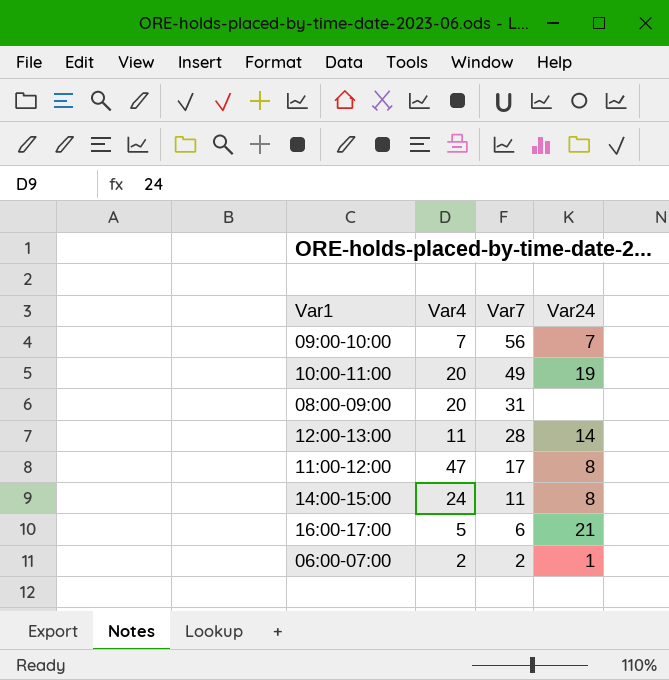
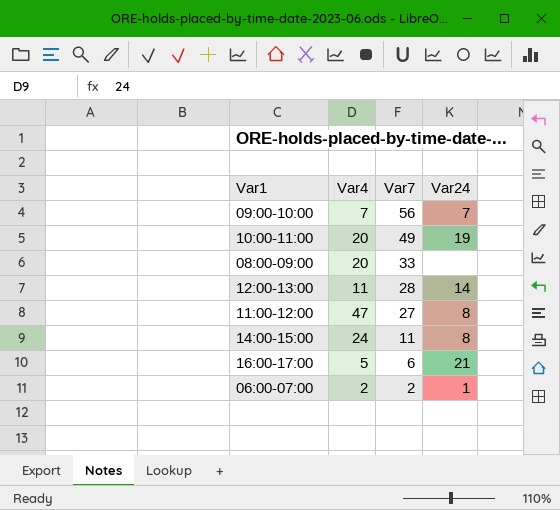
08:00-09:00 | Var7: 31 -> 33
11:00-12:00 | Var7: 17 -> 27

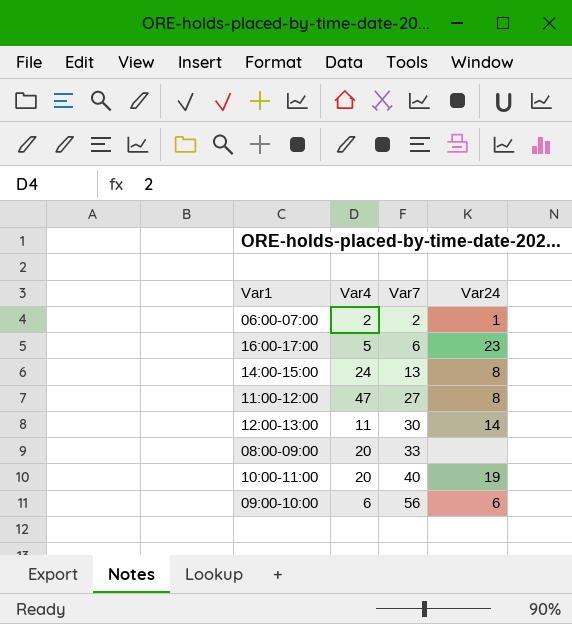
row order: Var7 descending -> Var7 ascending
16:00-17:00 | Var24: 21 -> 23
14:00-15:00 | Var7: 11 -> 13
12:00-13:00 | Var7: 28 -> 30
10:00-11:00 | Var7: 49 -> 40
09:00-10:00 | Var4: 7 -> 6
09:00-10:00 | Var24: 7 -> 6

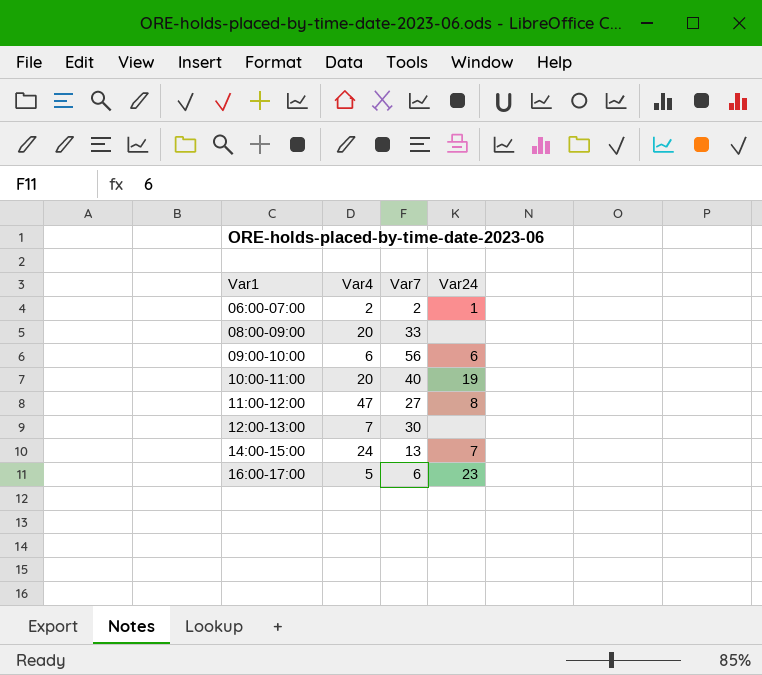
row order: Var7 ascending -> Var1 ascending
12:00-13:00 | Var4: 11 -> 7
12:00-13:00 | Var24: 14 -> none
14:00-15:00 | Var24: 8 -> 7

